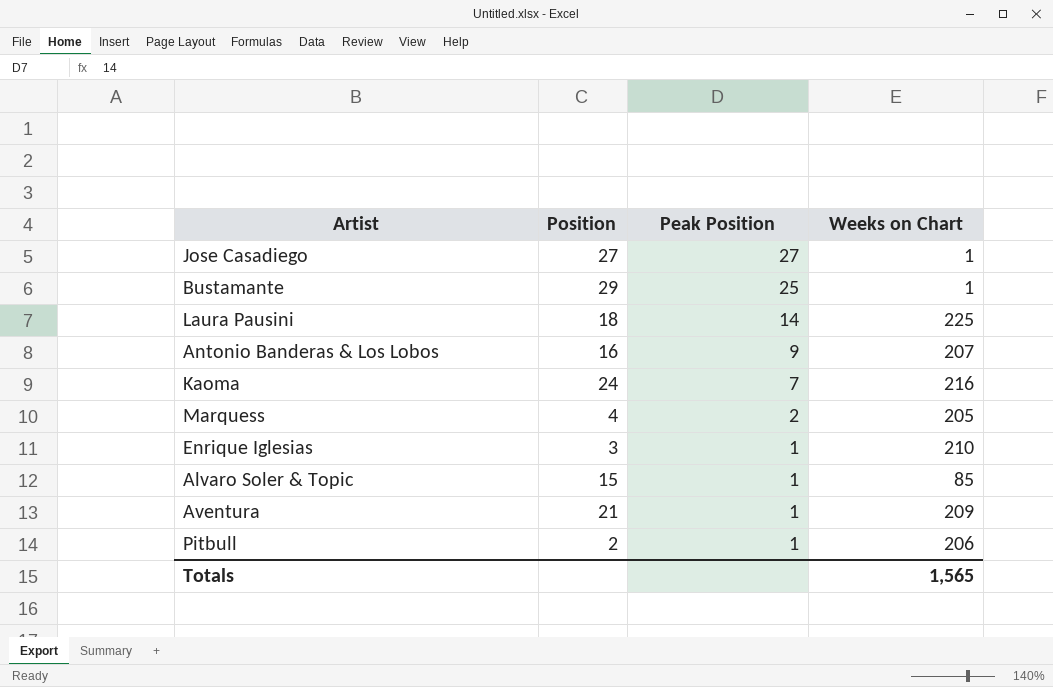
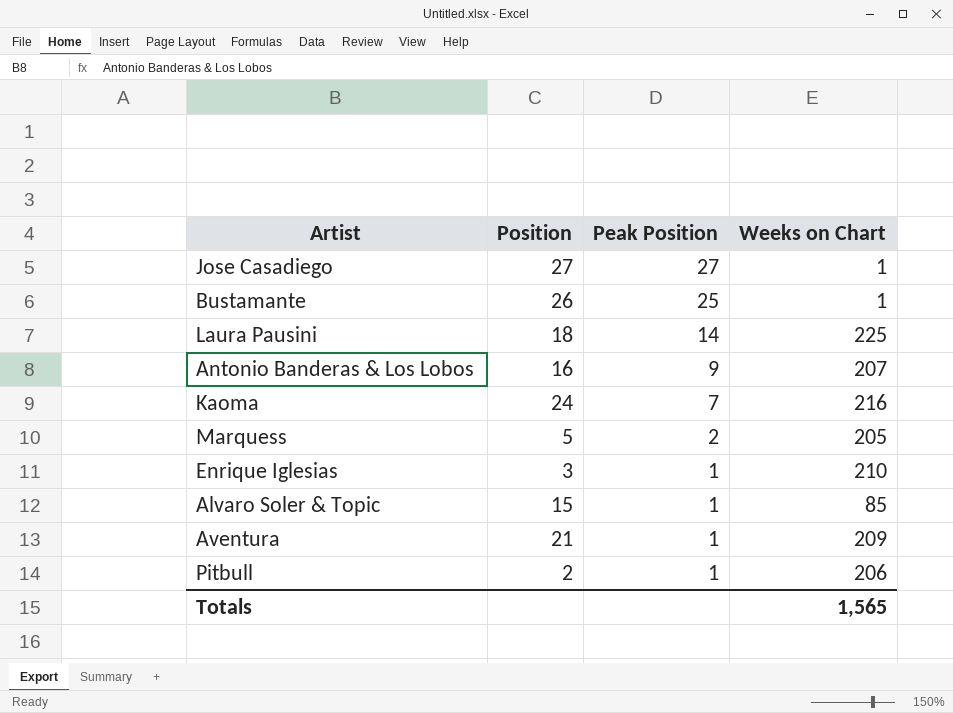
Bustamante | Position: 29 -> 26
Marquess | Position: 4 -> 5

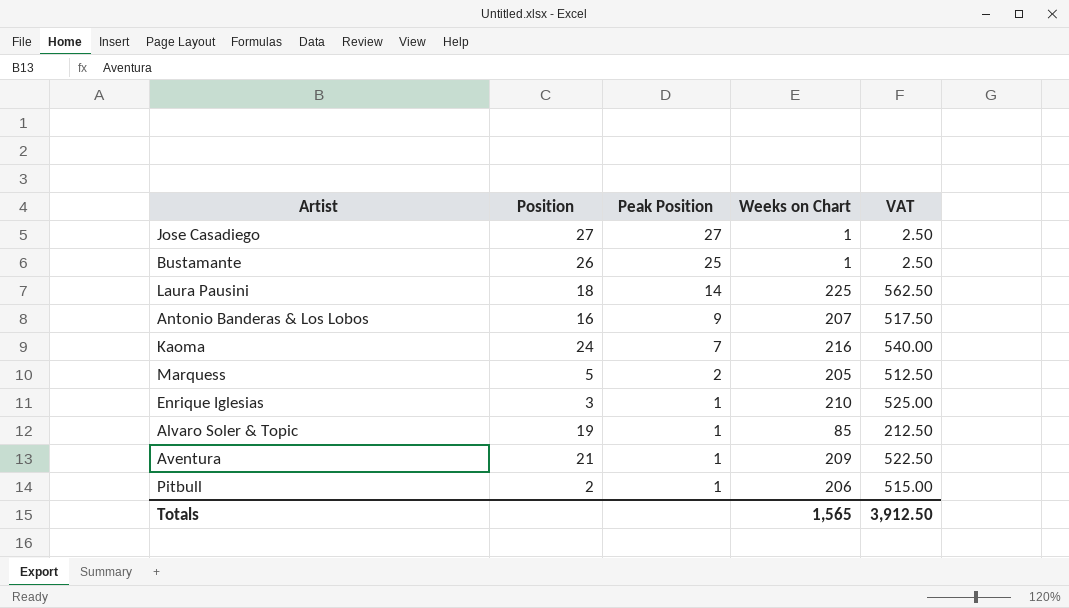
column VAT | formula: none -> [Weeks on Chart] * 2.5
Alvaro Soler & Topic | Position: 15 -> 19

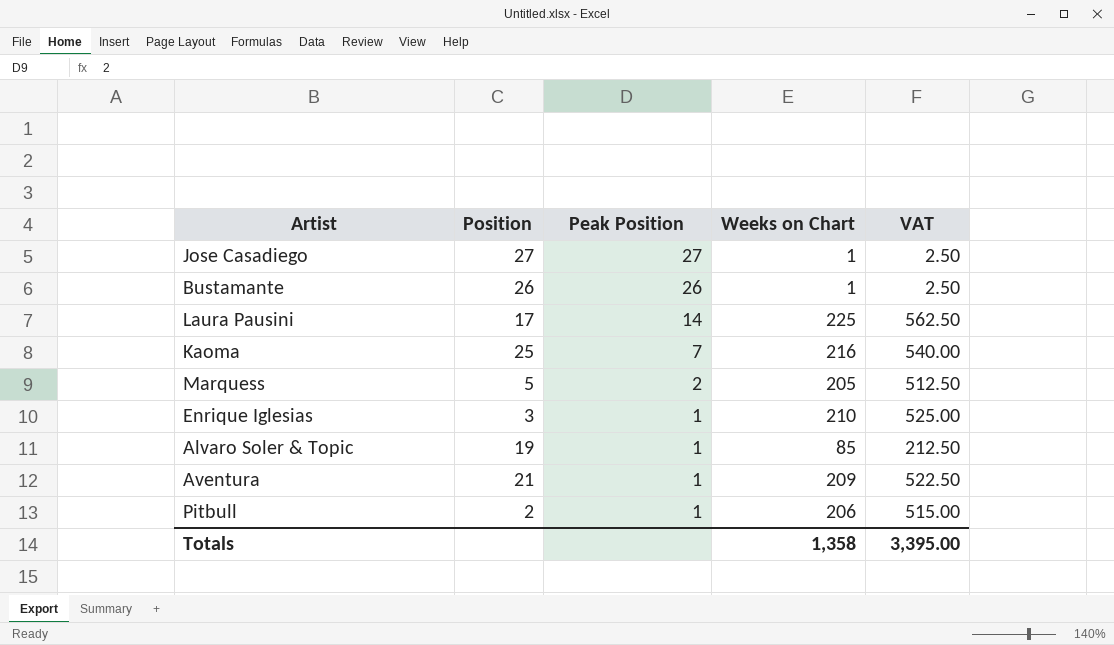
row Antonio Banderas & Los Lobos: 16 | 9 | 207 | 517.50 -> none
Bustamante | Peak Position: 25 -> 26
Laura Pausini | Position: 18 -> 17
Kaoma | Position: 24 -> 25
Totals | Weeks on Chart: 1,565 -> 1,358
Totals | VAT: 3,912.50 -> 3,395.00

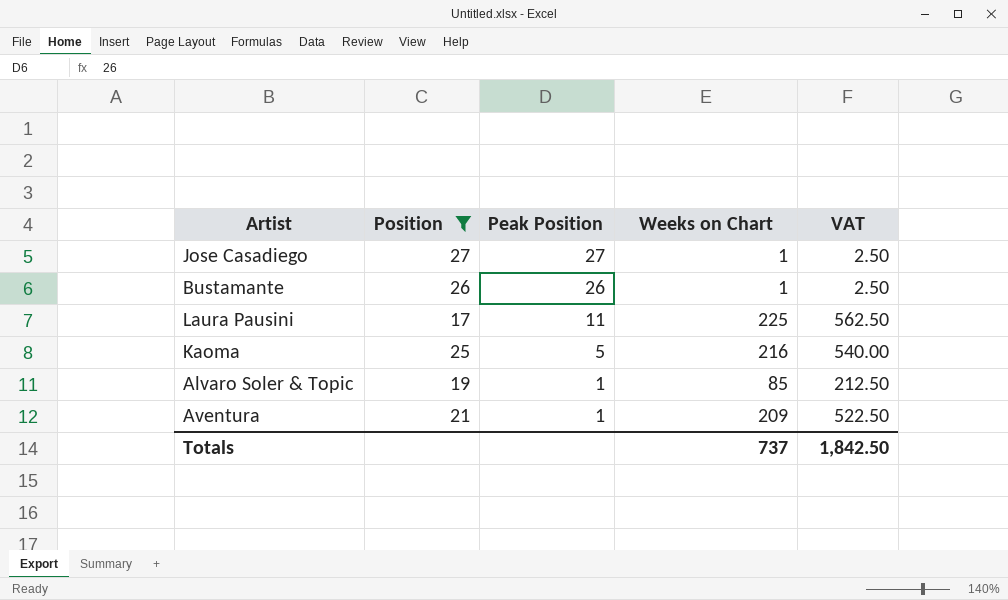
filter: none -> Position >= 17
Laura Pausini | Peak Position: 14 -> 11
Kaoma | Peak Position: 7 -> 5
Totals | Weeks on Chart: 1,358 -> 737
Totals | VAT: 3,395.00 -> 1,842.50

